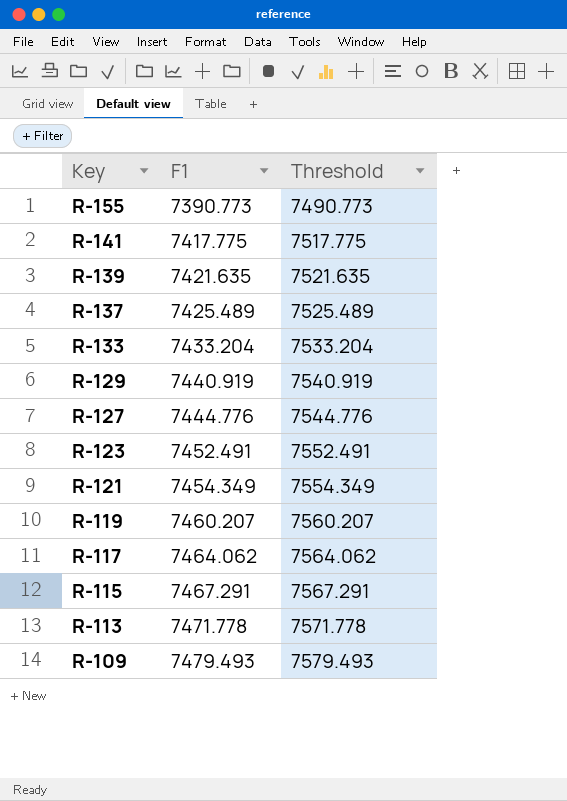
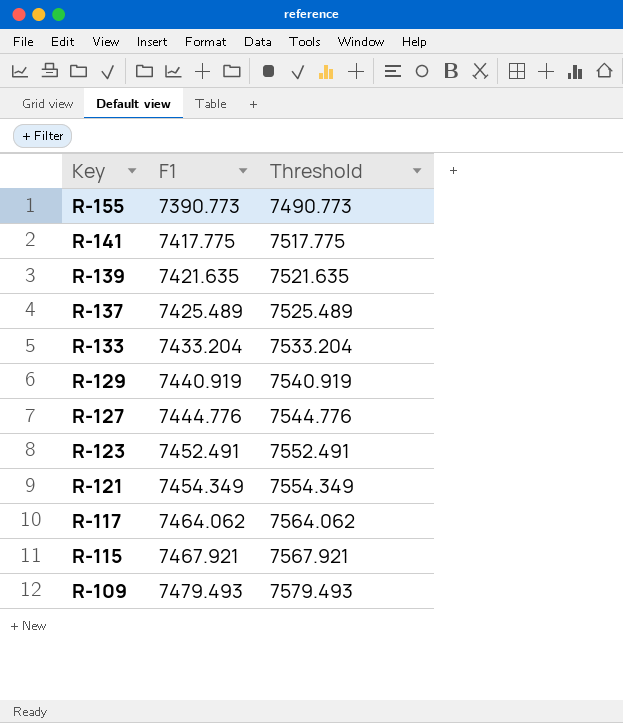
row R-119: 7460.207 | 7560.207 -> none
row R-113: 7471.778 | 7571.778 -> none
R-115 | F1: 7467.291 -> 7467.921
R-115 | Threshold: 7567.291 -> 7567.921

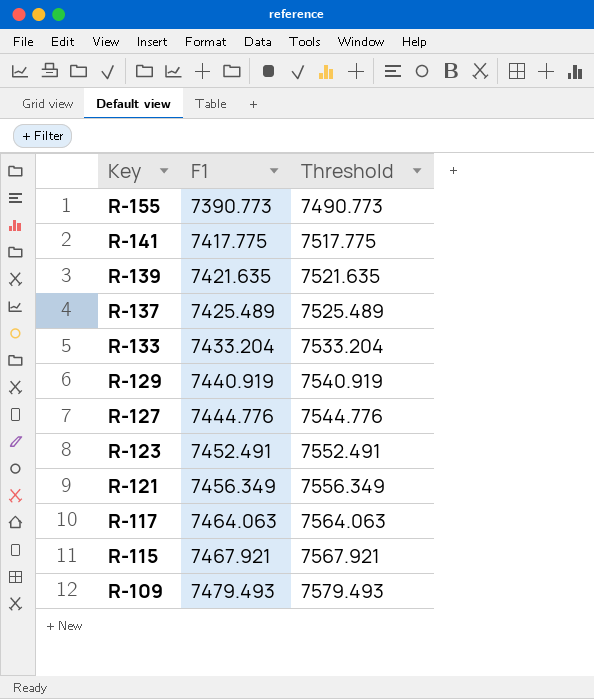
R-121 | F1: 7454.349 -> 7456.349
R-121 | Threshold: 7554.349 -> 7556.349
R-117 | F1: 7464.062 -> 7464.063
R-117 | Threshold: 7564.062 -> 7564.063

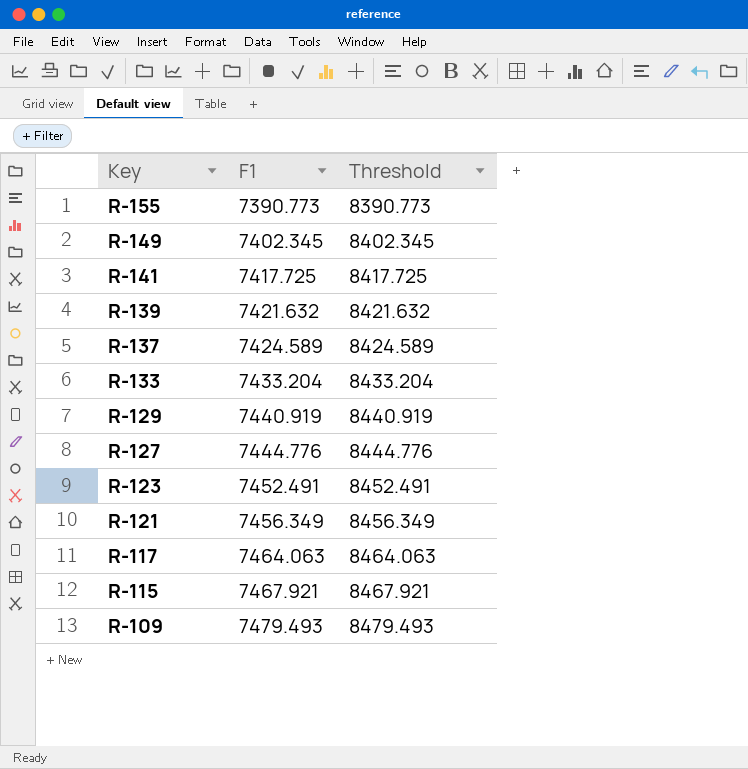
column Threshold | formula: [F1] + 100 -> [F1] + 1000
row R-149: none -> 7402.345 | 8402.345
R-141 | F1: 7417.775 -> 7417.725
R-139 | F1: 7421.635 -> 7421.632
R-137 | F1: 7425.489 -> 7424.589

